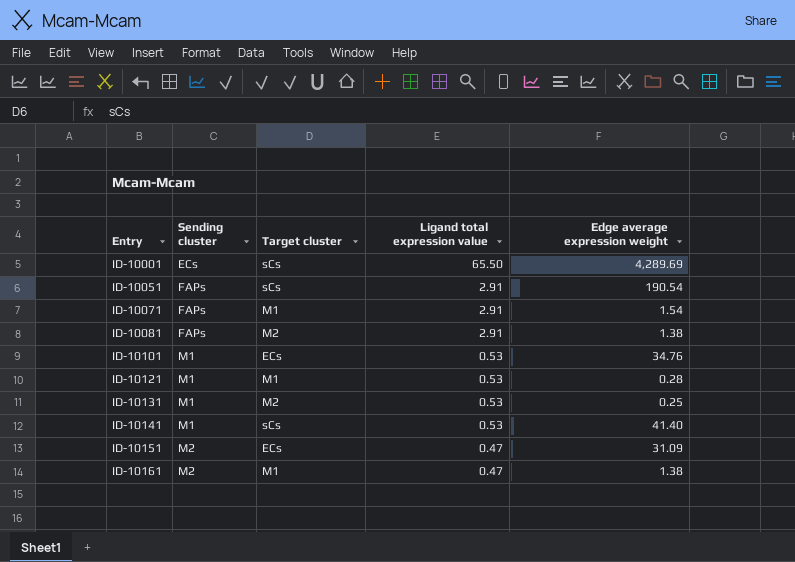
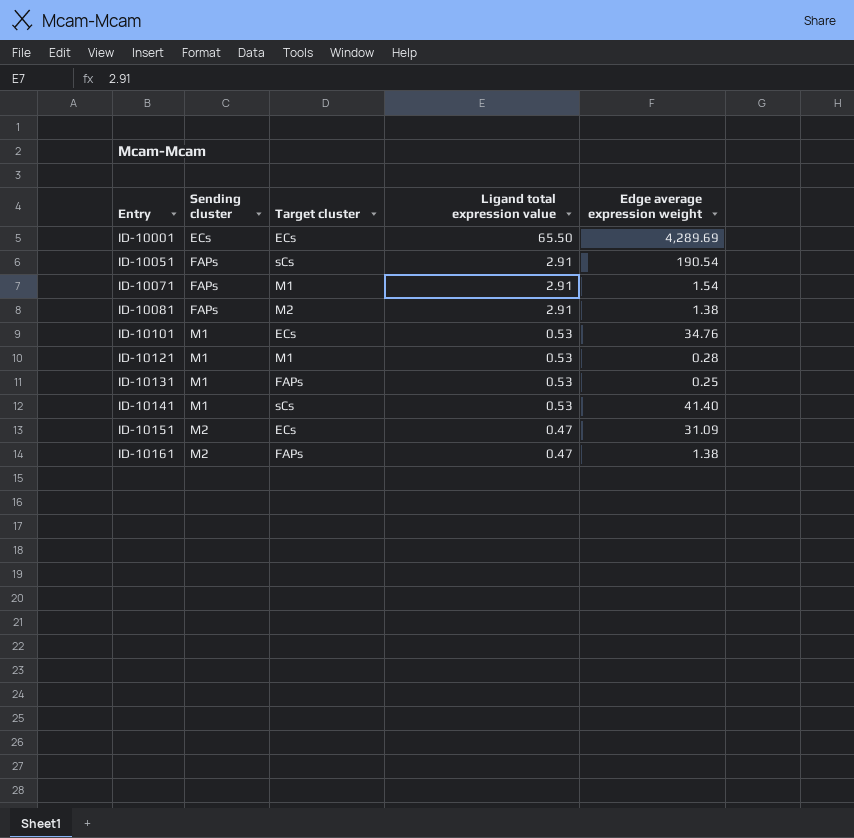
ID-10001 | Target cluster: sCs -> ECs
ID-10131 | Target cluster: M2 -> FAPs
ID-10161 | Target cluster: M1 -> FAPs

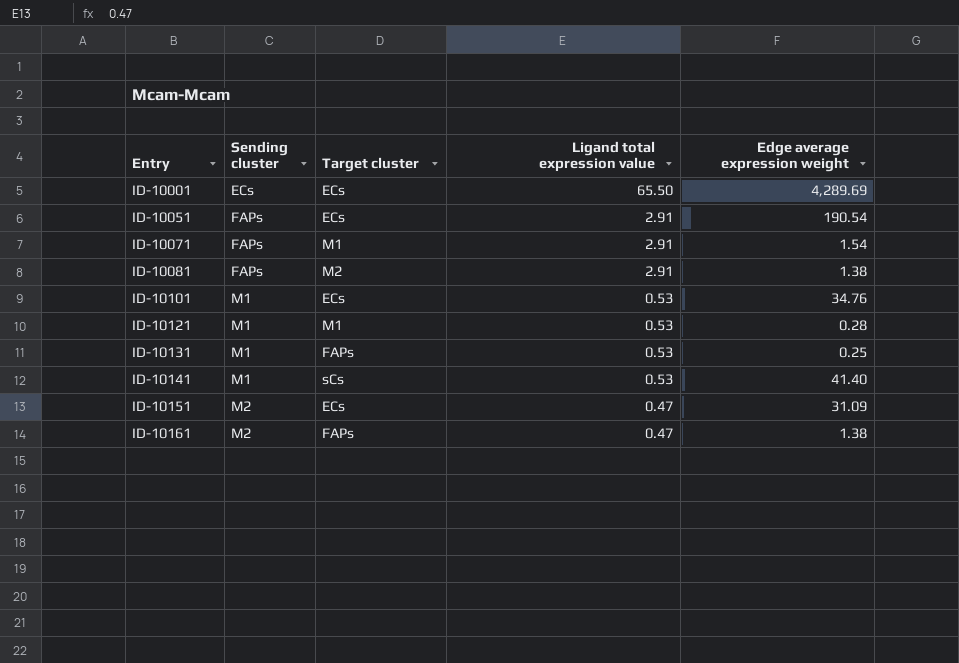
ID-10051 | Target cluster: sCs -> ECs

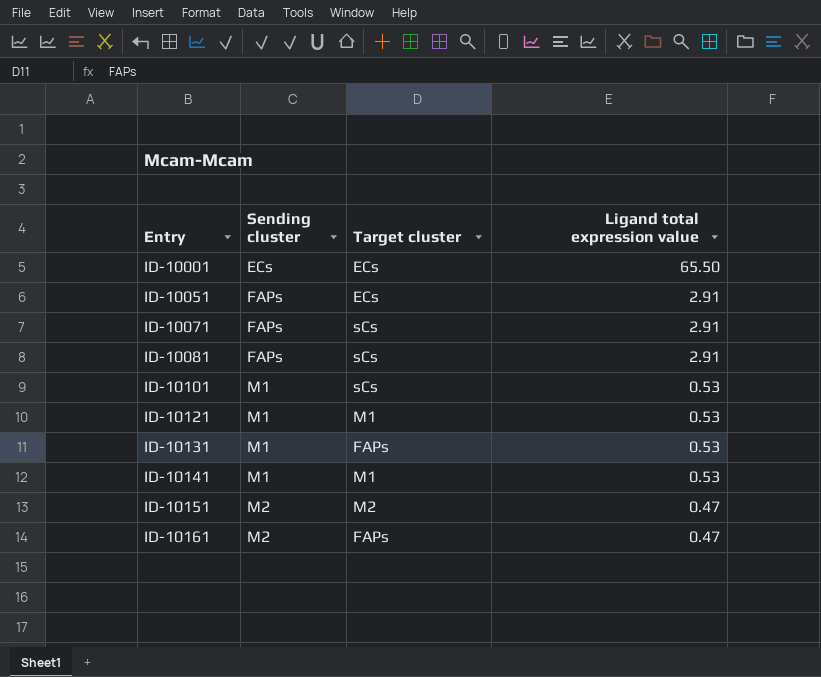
column Edge average expression weight | position: 5 -> none
ID-10071 | Target cluster: M1 -> sCs
ID-10081 | Target cluster: M2 -> sCs
ID-10101 | Target cluster: ECs -> sCs
ID-10141 | Target cluster: sCs -> M1
ID-10151 | Target cluster: ECs -> M2

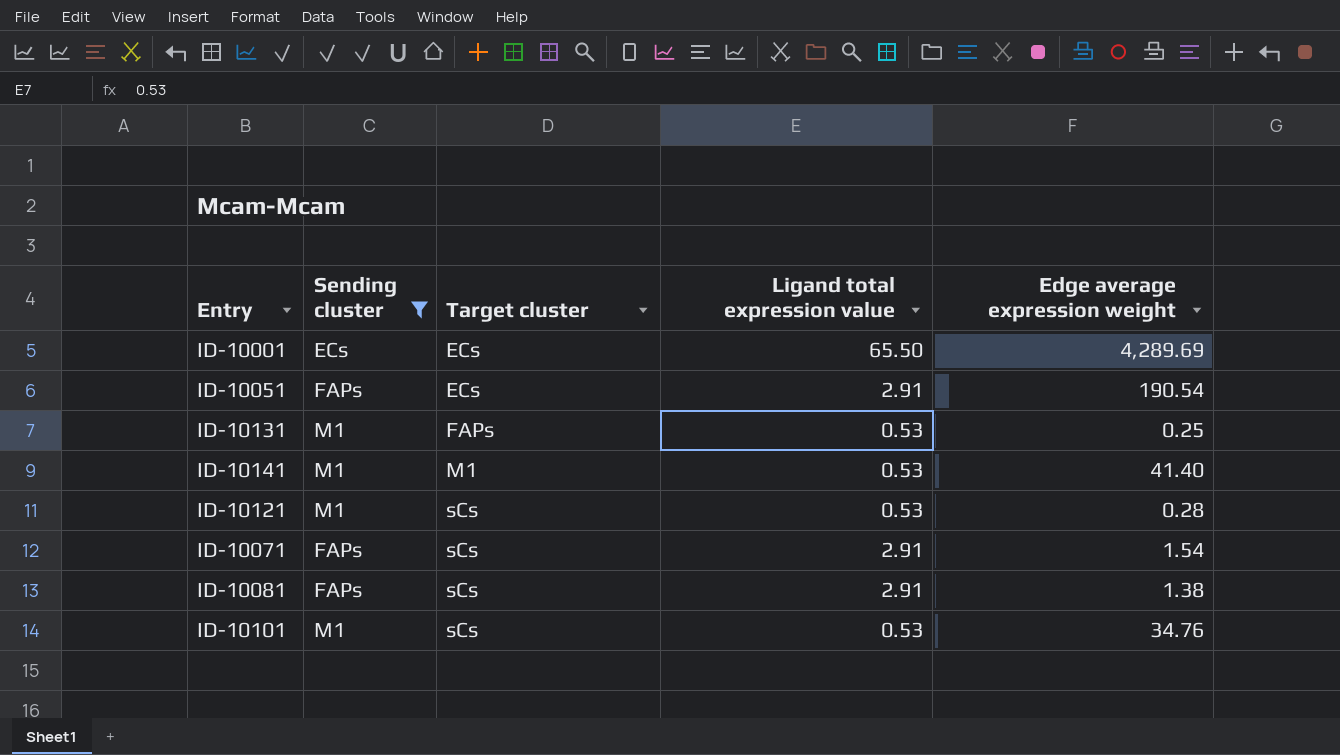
filter: none -> Sending cluster != M2
row order: Entry ascending -> Target cluster ascending
column Edge average expression weight | position: none -> 5
ID-10121 | Target cluster: M1 -> sCs

